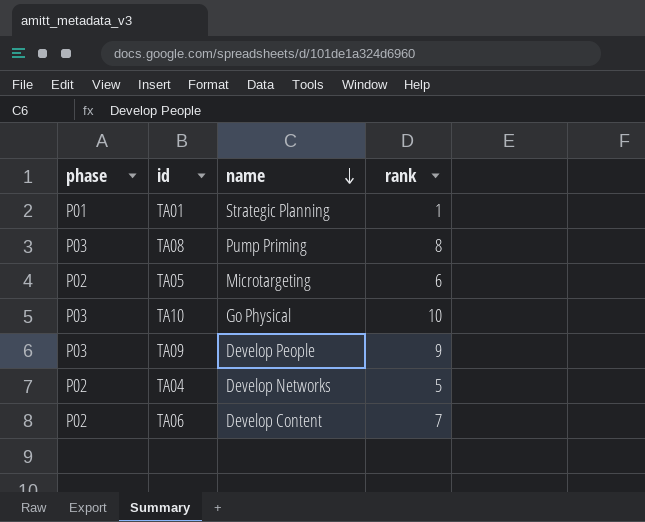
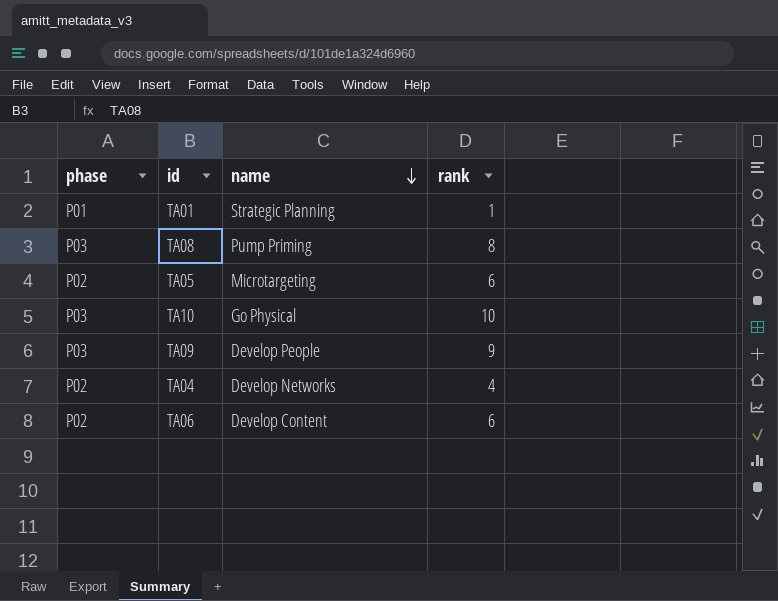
TA04 | rank: 5 -> 4
TA06 | rank: 7 -> 6

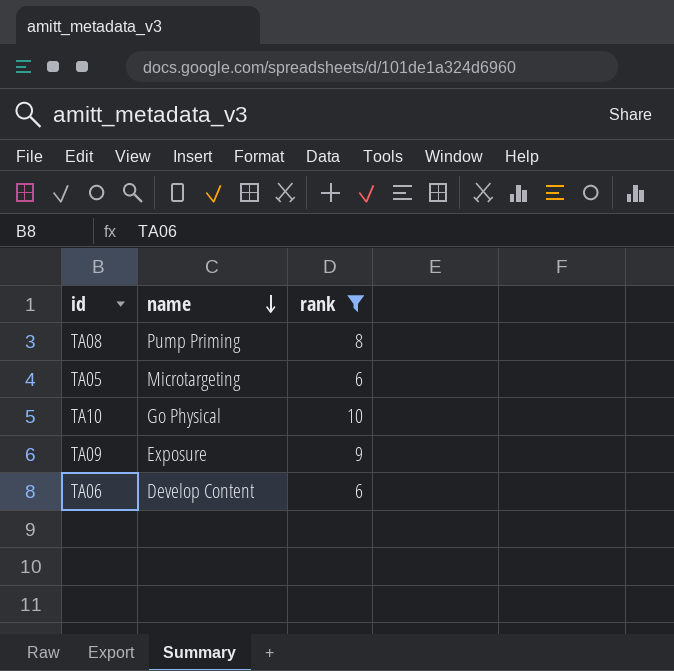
filter: none -> rank >= 6
column phase | position: 1 -> none
TA09 | name: Develop People -> Exposure

